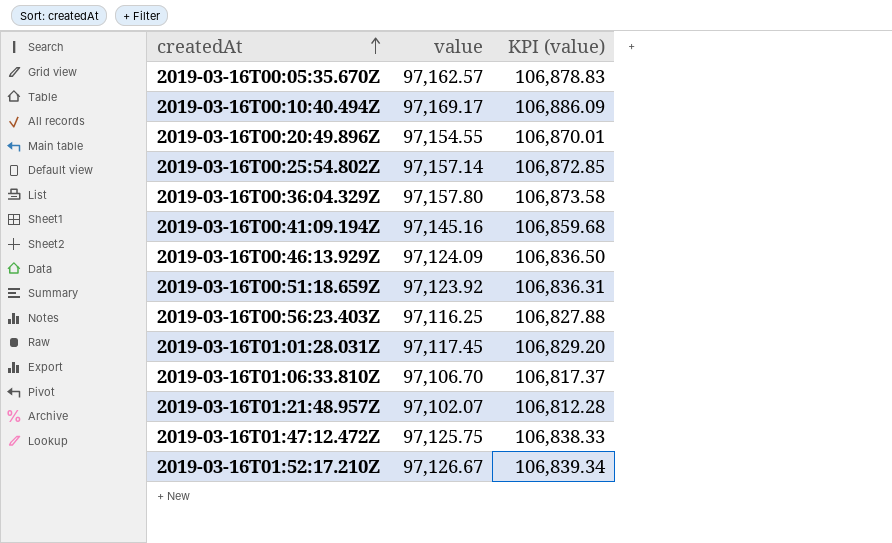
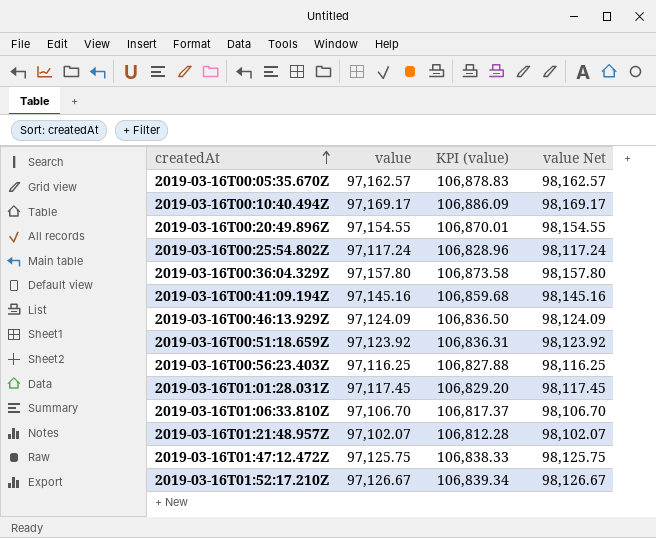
column value Net | formula: none -> [value] + 1000
2019-03-16T00:25:54.802Z | value: 97,157.14 -> 97,117.24
2019-03-16T00:25:54.802Z | KPI (value): 106,872.85 -> 106,828.96

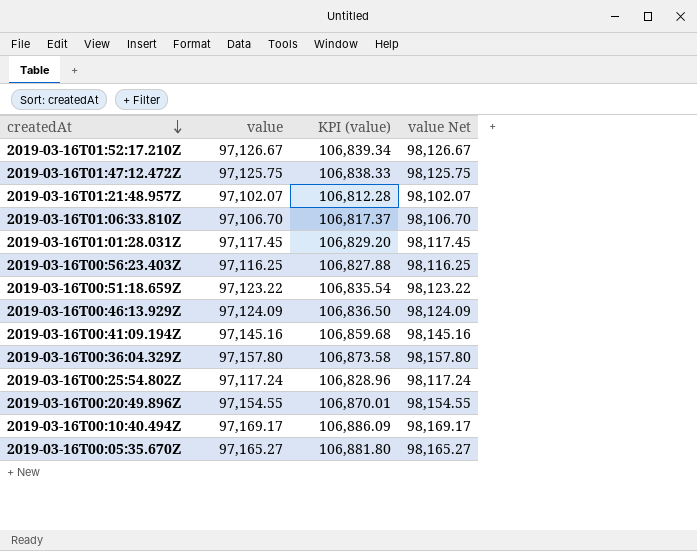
row order: createdAt ascending -> createdAt descending
2019-03-16T00:51:18.659Z | value: 97,123.92 -> 97,123.22
2019-03-16T00:51:18.659Z | KPI (value): 106,836.31 -> 106,835.54
2019-03-16T00:51:18.659Z | value Net: 98,123.92 -> 98,123.22
2019-03-16T00:05:35.670Z | value: 97,162.57 -> 97,165.27
2019-03-16T00:05:35.670Z | KPI (value): 106,878.83 -> 106,881.80
2019-03-16T00:05:35.670Z | value Net: 98,162.57 -> 98,165.27

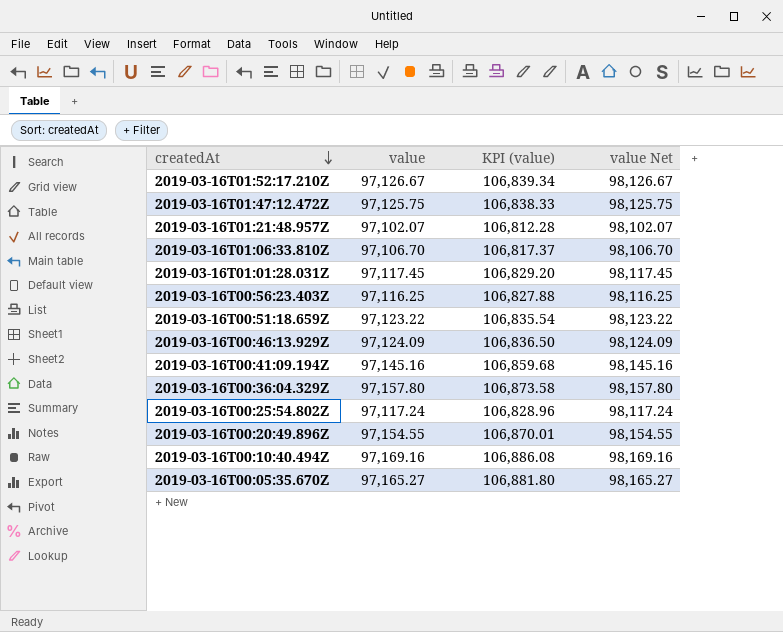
2019-03-16T00:10:40.494Z | value: 97,169.17 -> 97,169.16
2019-03-16T00:10:40.494Z | KPI (value): 106,886.09 -> 106,886.08
2019-03-16T00:10:40.494Z | value Net: 98,169.17 -> 98,169.16

